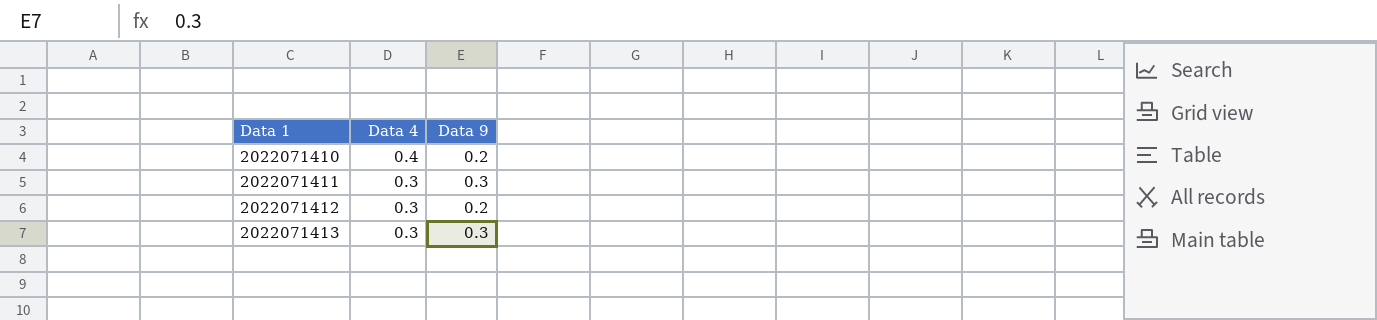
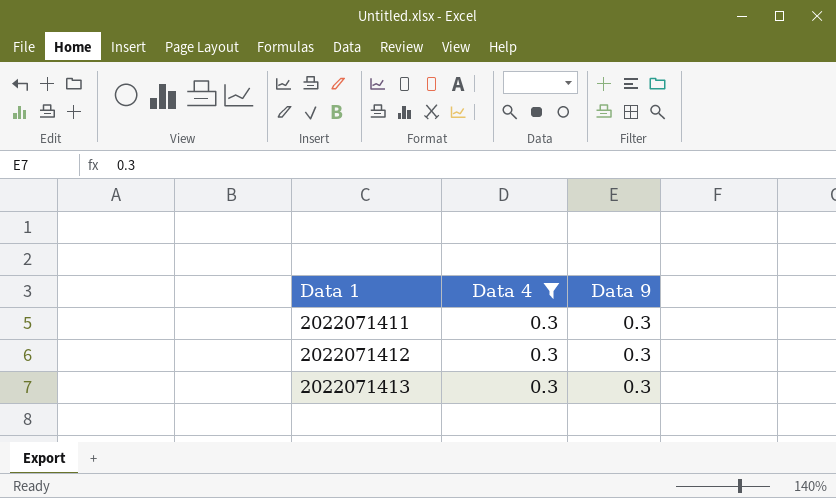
filter: none -> Data 4 = 0.3
2022071412 | Data 9: 0.2 -> 0.3

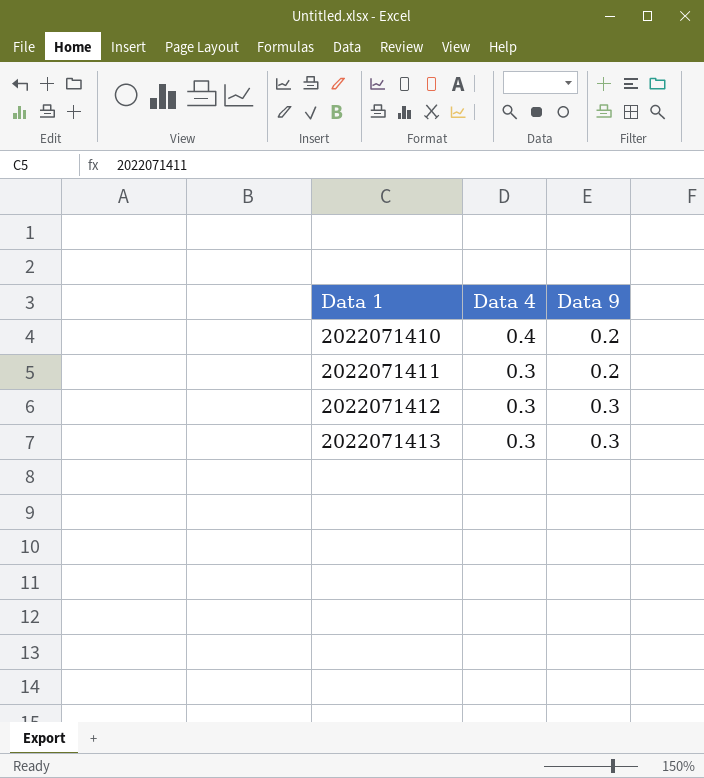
filter: Data 4 = 0.3 -> none
2022071411 | Data 9: 0.3 -> 0.2

